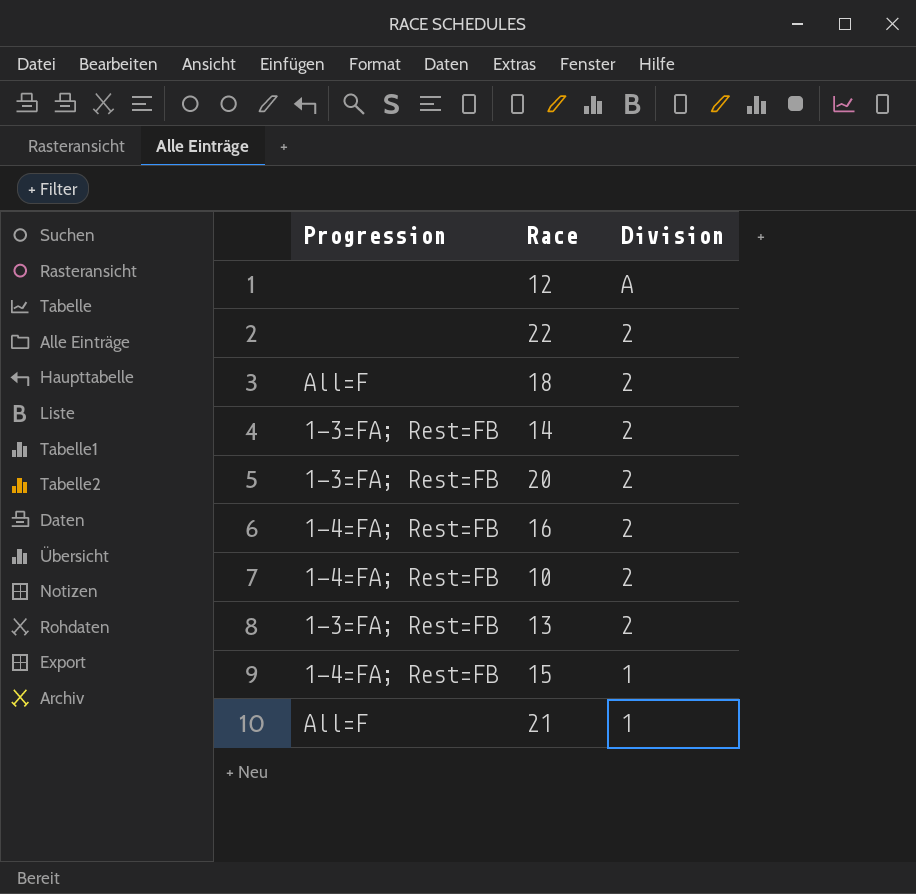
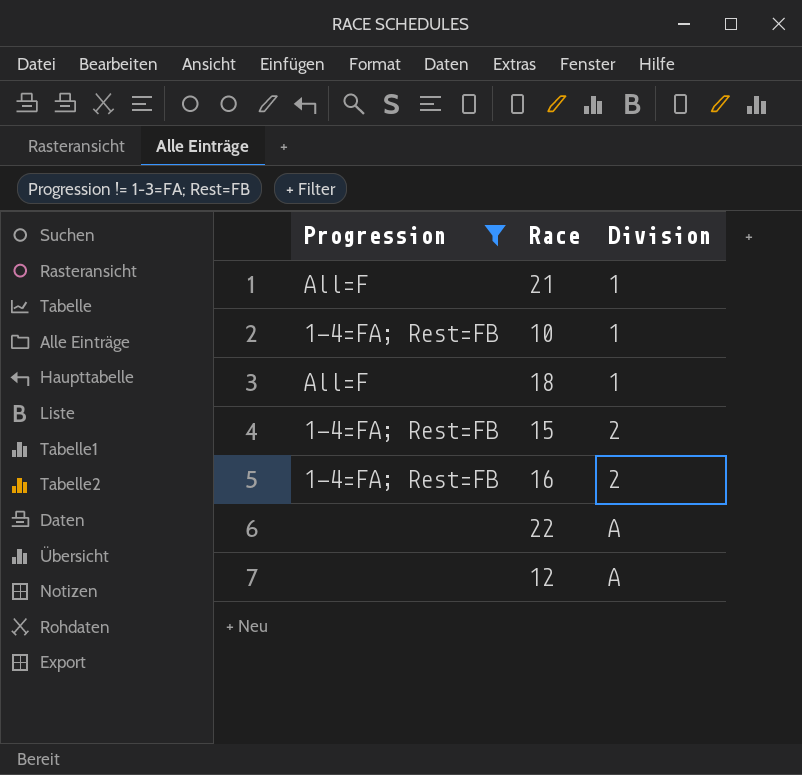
filter: none -> Progression != 1-3=FA; Rest=FB
row order: Division descending -> Division ascending
10 | Division: 2 -> 1
18 | Division: 2 -> 1
15 | Division: 1 -> 2
22 | Division: 2 -> A

